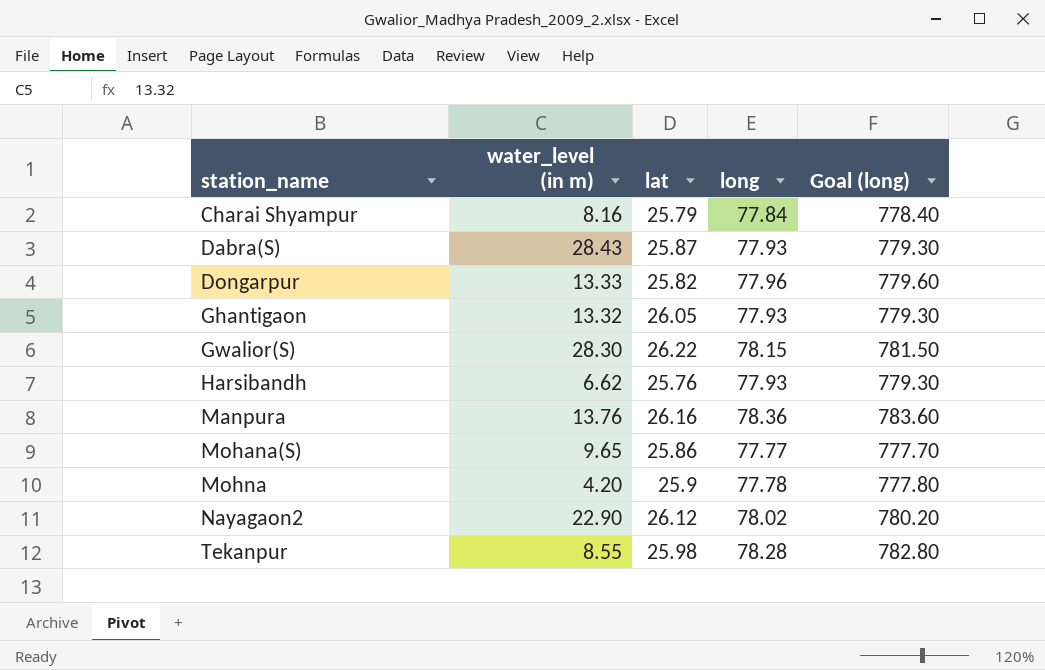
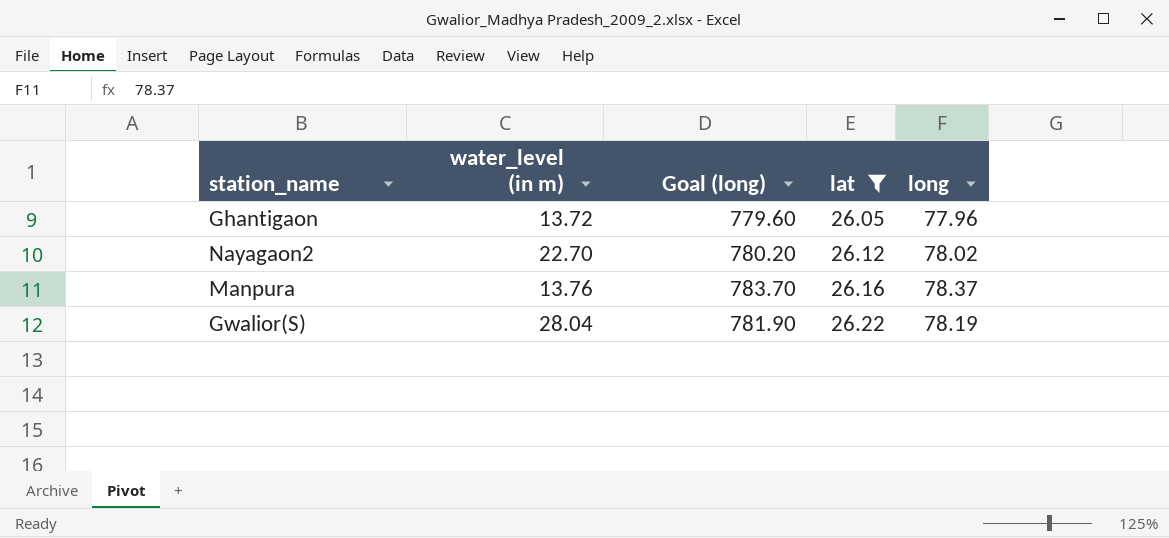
filter: none -> lat >= 26.05
row order: station_name ascending -> lat ascending
column Goal (long) | position: 5 -> 3
Ghantigaon | water_level (in m): 13.32 -> 13.72
Ghantigaon | Goal (long): 779.30 -> 779.60
Ghantigaon | long: 77.93 -> 77.96
Nayagaon2 | water_level (in m): 22.90 -> 22.70
Manpura | Goal (long): 783.60 -> 783.70
Manpura | long: 78.36 -> 78.37
Gwalior(S) | water_level (in m): 28.30 -> 28.04
Gwalior(S) | Goal (long): 781.50 -> 781.90
Gwalior(S) | long: 78.15 -> 78.19

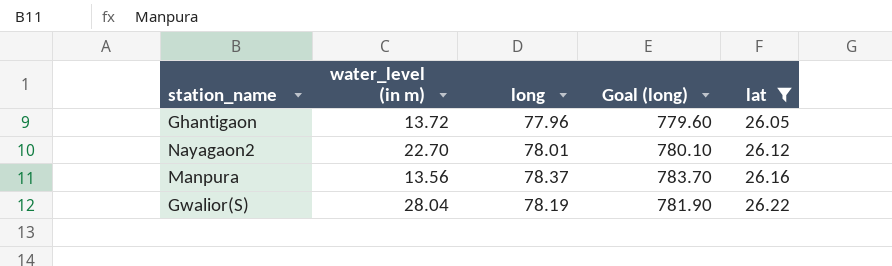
column long | position: 5 -> 3
Nayagaon2 | long: 78.02 -> 78.01
Nayagaon2 | Goal (long): 780.20 -> 780.10
Manpura | water_level (in m): 13.76 -> 13.56

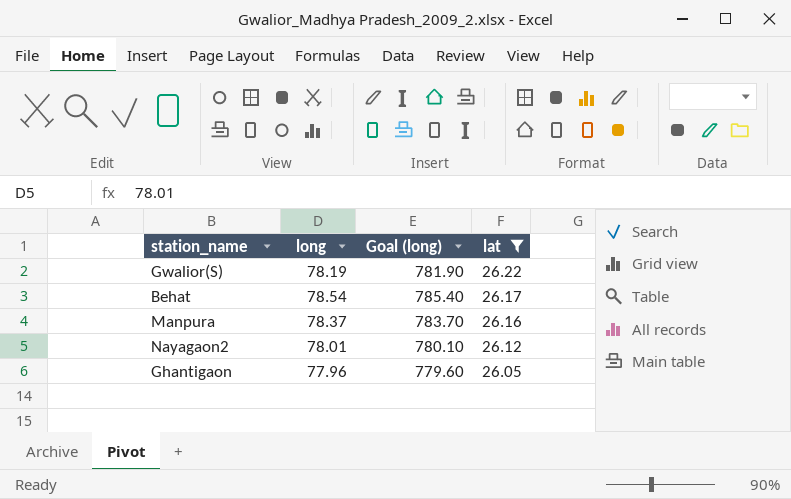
row order: lat ascending -> lat descending
column water_level (in m) | position: 2 -> none
row Behat: none -> 78.54 | 785.40 | 26.17

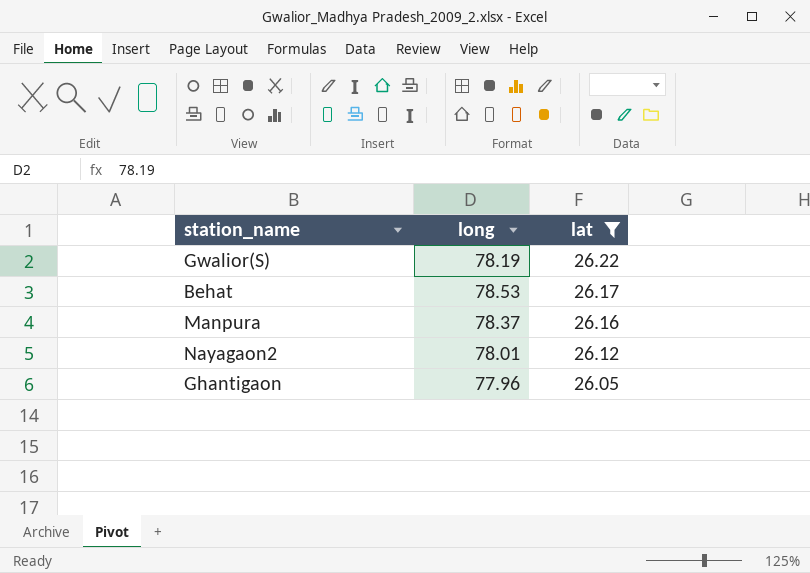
column Goal (long) | formula: [long] * 10 -> none
Behat | long: 78.54 -> 78.53

